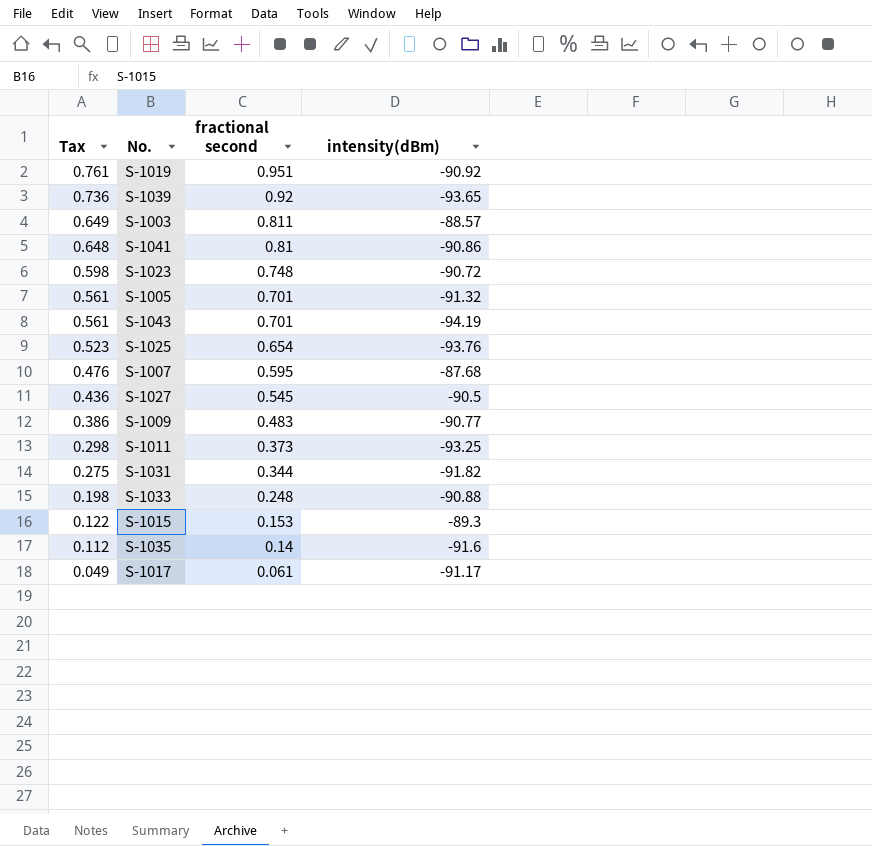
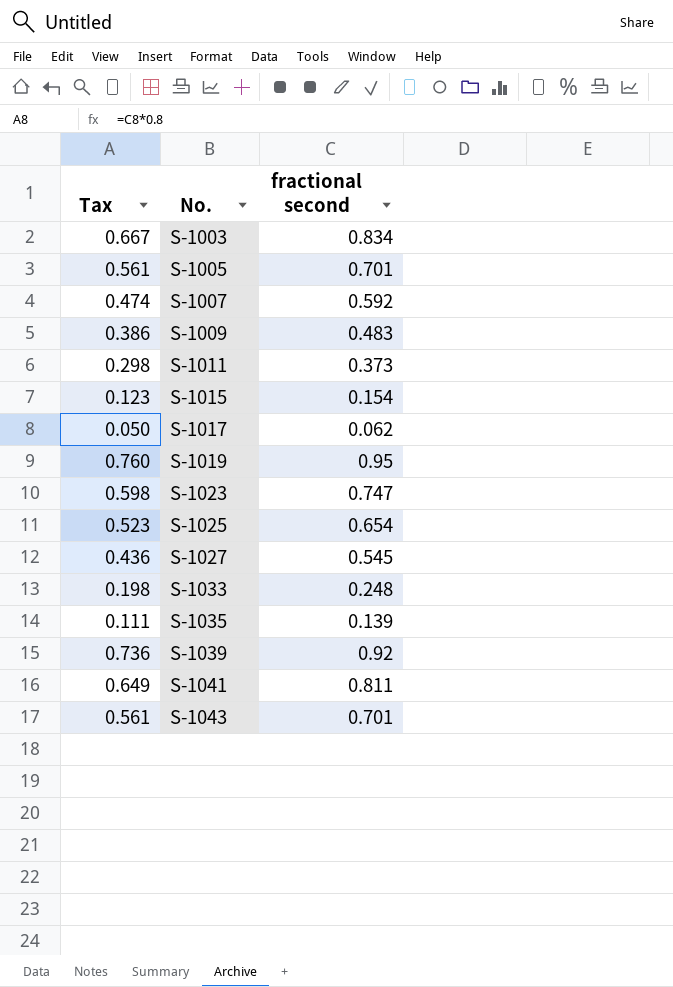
row order: Tax descending -> No. ascending
column intensity(dBm) | position: 4 -> none
row S-1031: 0.275 | 0.344 | -91.82 -> none
S-1003 | Tax: 0.649 -> 0.667
S-1003 | fractional second: 0.811 -> 0.834
S-1007 | Tax: 0.476 -> 0.474
S-1007 | fractional second: 0.595 -> 0.592
S-1015 | Tax: 0.122 -> 0.123
S-1015 | fractional second: 0.153 -> 0.154
S-1017 | Tax: 0.049 -> 0.050
S-1017 | fractional second: 0.061 -> 0.062
S-1019 | Tax: 0.761 -> 0.760
S-1019 | fractional second: 0.951 -> 0.95
S-1023 | fractional second: 0.748 -> 0.747
S-1035 | Tax: 0.112 -> 0.111
S-1035 | fractional second: 0.14 -> 0.139
S-1041 | Tax: 0.648 -> 0.649
S-1041 | fractional second: 0.81 -> 0.811

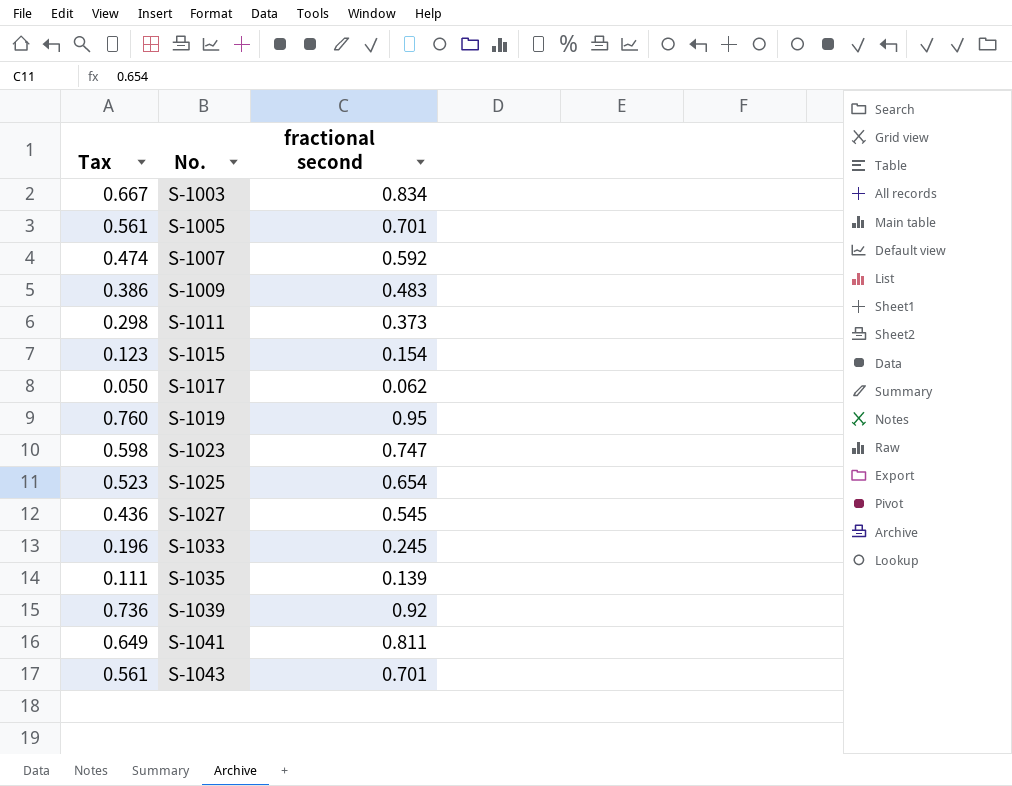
S-1033 | Tax: 0.198 -> 0.196
S-1033 | fractional second: 0.248 -> 0.245

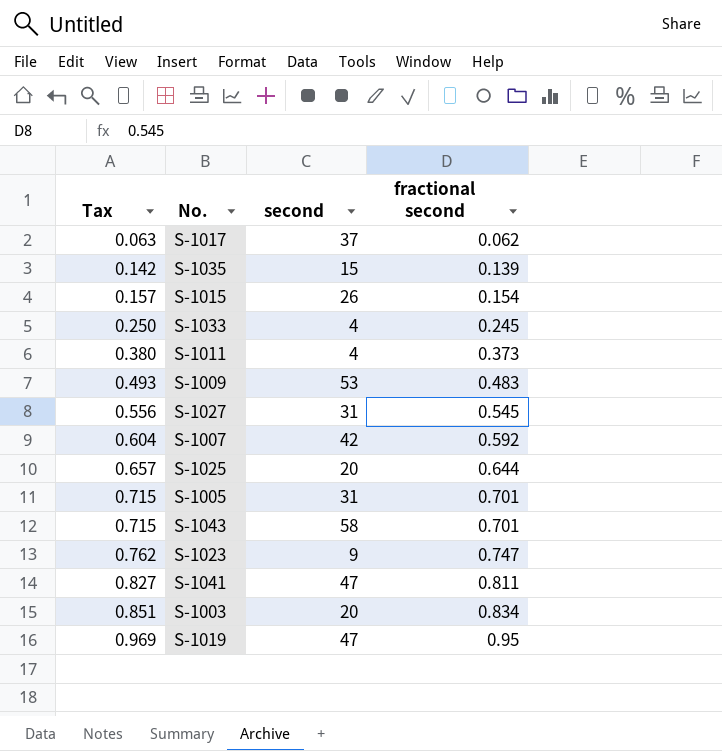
row order: No. ascending -> Tax ascending
column Tax | formula: [fractional second] * 0.8 -> [fractional second] * 1.02
column second | position: none -> 3
row S-1039: 0.736 | 0.92 -> none
S-1025 | fractional second: 0.654 -> 0.644

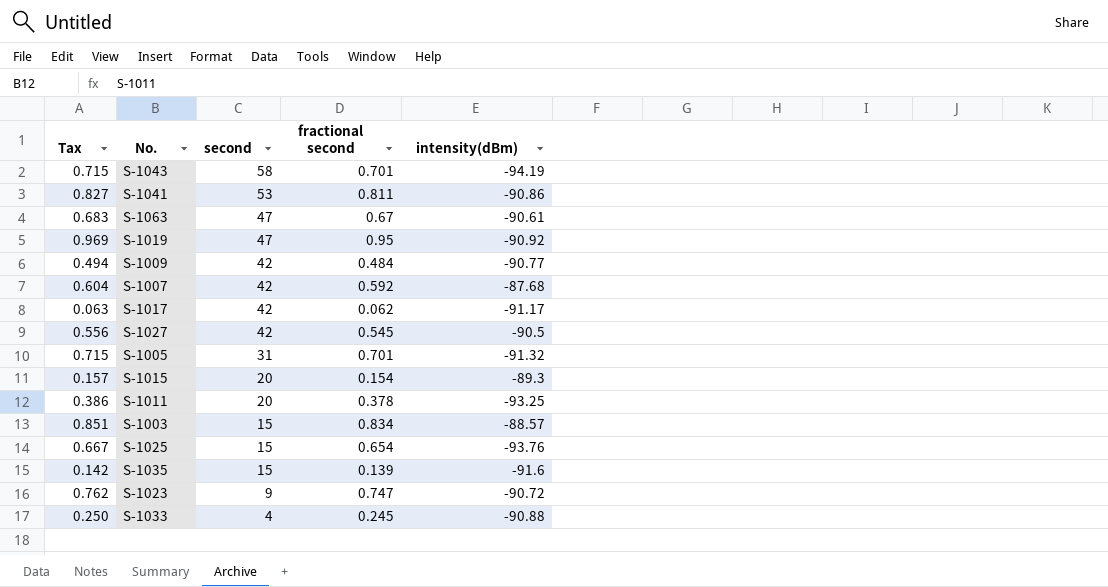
row order: Tax ascending -> second descending
column intensity(dBm) | position: none -> 5
S-1041 | second: 47 -> 53
row S-1063: none -> 0.683 | 47 | 0.67 | -90.61
S-1009 | Tax: 0.493 -> 0.494
S-1009 | second: 53 -> 42
S-1009 | fractional second: 0.483 -> 0.484
S-1017 | second: 37 -> 42
S-1027 | second: 31 -> 42
S-1015 | second: 26 -> 20
S-1011 | Tax: 0.380 -> 0.386
S-1011 | second: 4 -> 20
S-1011 | fractional second: 0.373 -> 0.378
S-1003 | second: 20 -> 15
S-1025 | Tax: 0.657 -> 0.667
S-1025 | second: 20 -> 15
S-1025 | fractional second: 0.644 -> 0.654

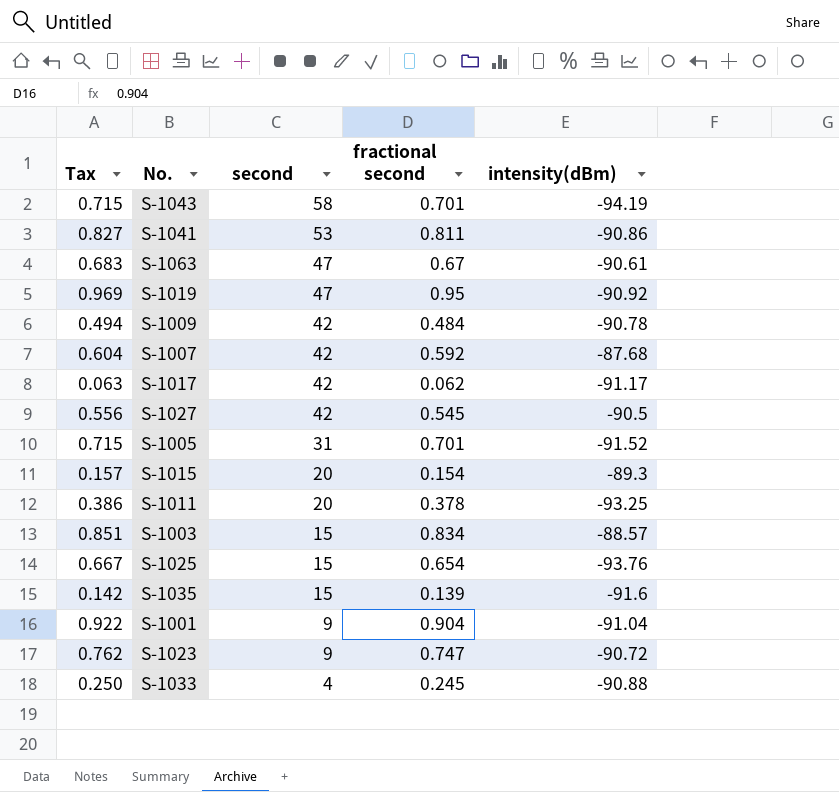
S-1009 | intensity(dBm): -90.77 -> -90.78
S-1005 | intensity(dBm): -91.32 -> -91.52
row S-1001: none -> 0.922 | 9 | 0.904 | -91.04

